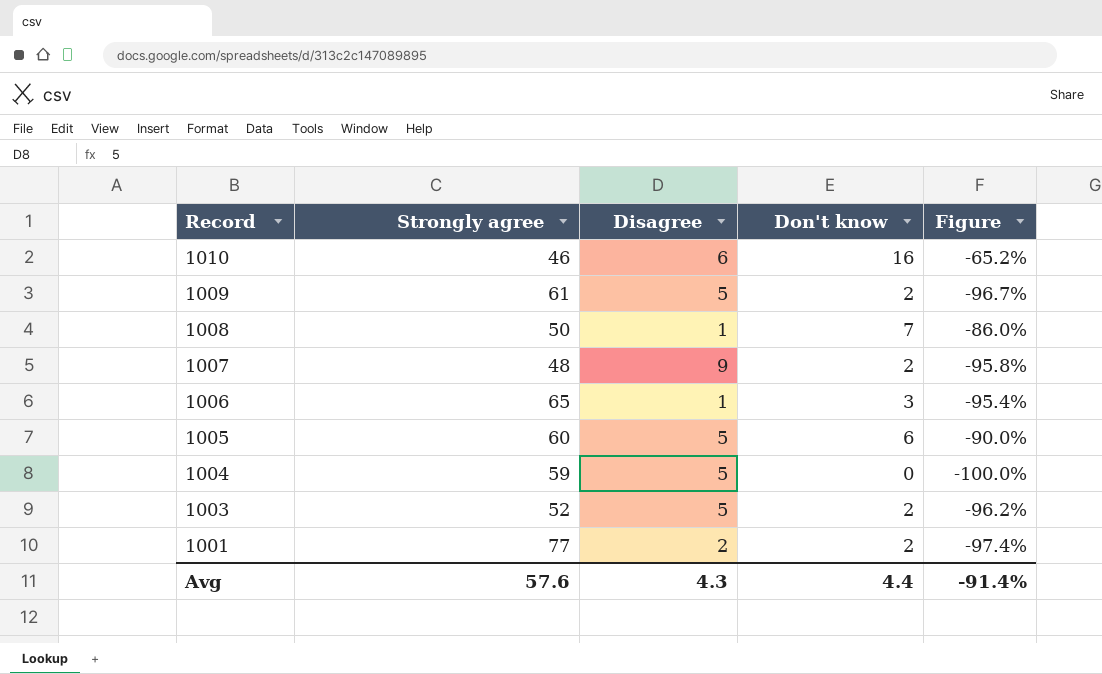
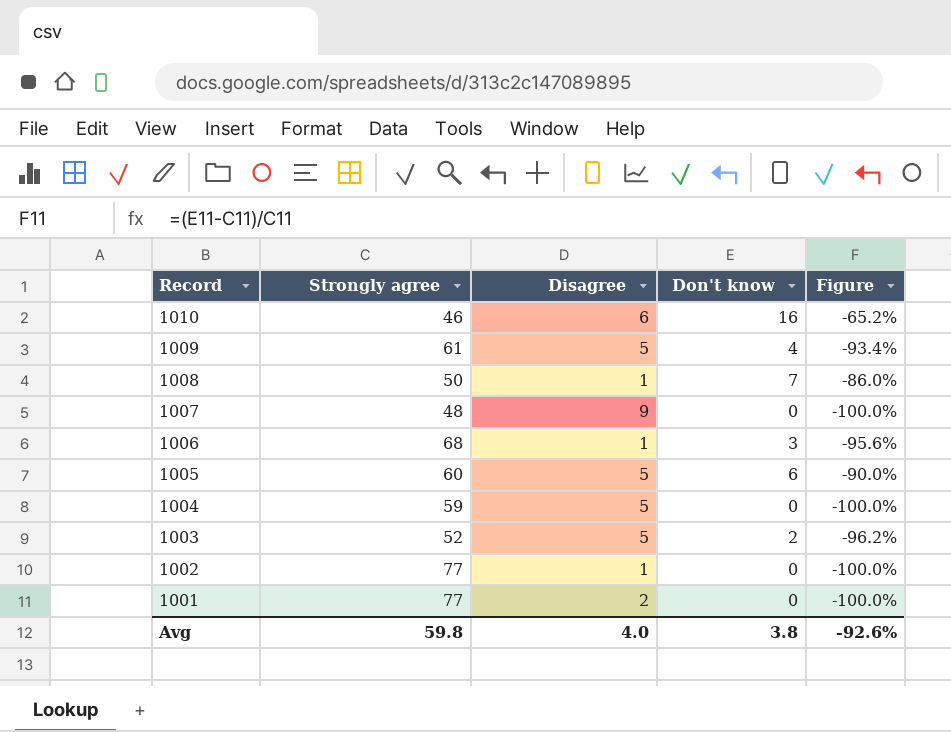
1009 | Don't know: 2 -> 4
1009 | Figure: -96.7% -> -93.4%
1007 | Don't know: 2 -> 0
1007 | Figure: -95.8% -> -100.0%
1006 | Strongly agree: 65 -> 68
1006 | Figure: -95.4% -> -95.6%
row 1002: none -> 77 | 1 | 0 | -100.0%
1001 | Don't know: 2 -> 0
1001 | Figure: -97.4% -> -100.0%
Avg | Strongly agree: 57.6 -> 59.8
Avg | Disagree: 4.3 -> 4.0
Avg | Don't know: 4.4 -> 3.8
Avg | Figure: -91.4% -> -92.6%

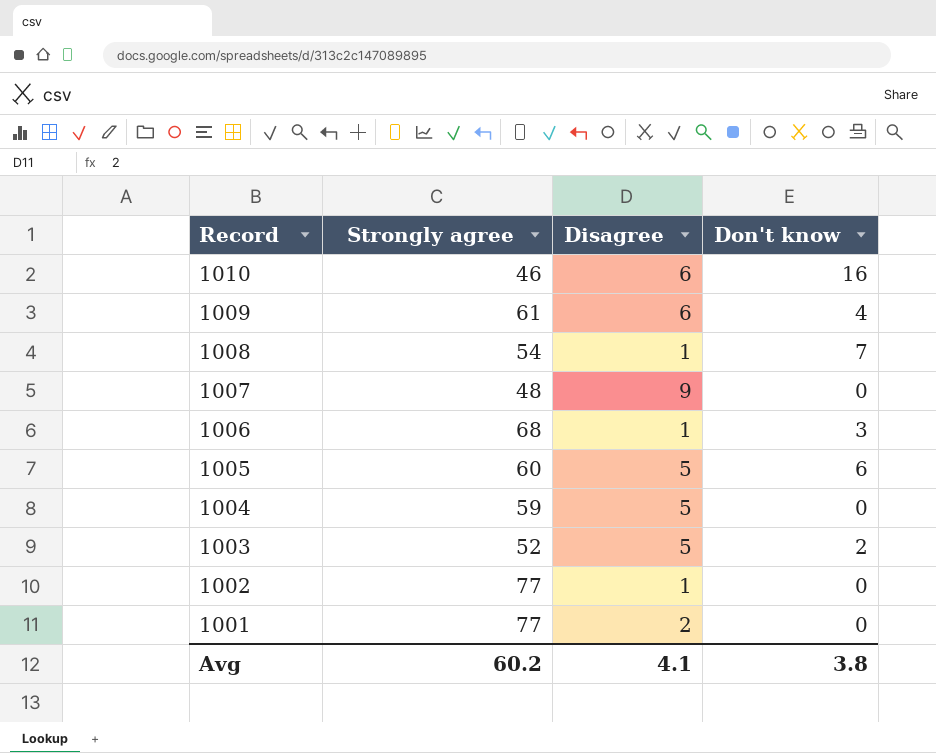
column Figure | formula: ([Don't know] - [Strongly agree]) / [Strongly agree] -> none
1009 | Disagree: 5 -> 6
1008 | Strongly agree: 50 -> 54
Avg | Strongly agree: 59.8 -> 60.2
Avg | Disagree: 4.0 -> 4.1

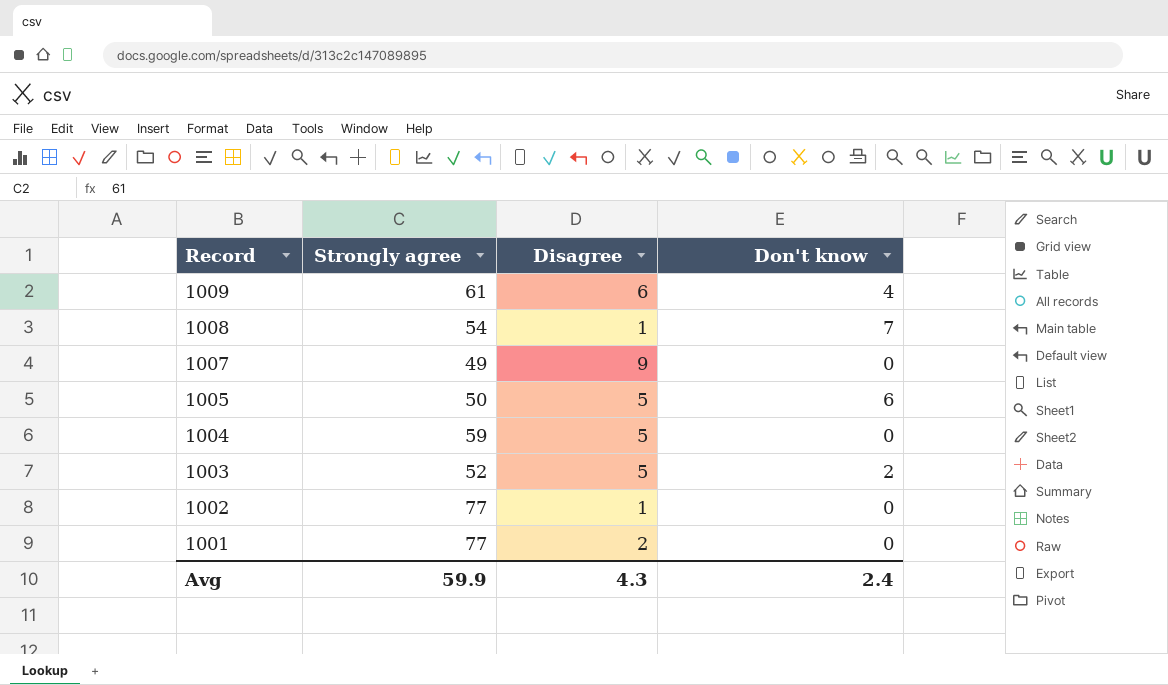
row 1010: 46 | 6 | 16 -> none
row 1006: 68 | 1 | 3 -> none
1007 | Strongly agree: 48 -> 49
1005 | Strongly agree: 60 -> 50
Avg | Strongly agree: 60.2 -> 59.9
Avg | Disagree: 4.1 -> 4.3
Avg | Don't know: 3.8 -> 2.4

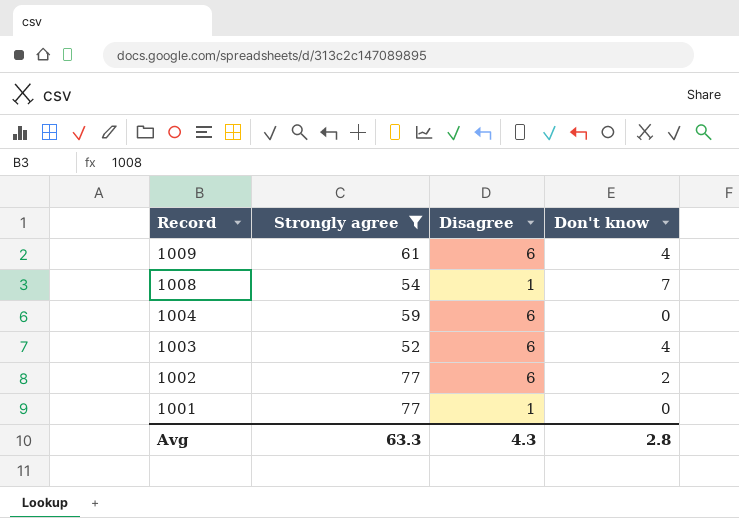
filter: none -> Strongly agree >= 52
1004 | Disagree: 5 -> 6
1003 | Disagree: 5 -> 6
1003 | Don't know: 2 -> 4
1002 | Disagree: 1 -> 6
1002 | Don't know: 0 -> 2
1001 | Disagree: 2 -> 1
Avg | Strongly agree: 59.9 -> 63.3
Avg | Don't know: 2.4 -> 2.8

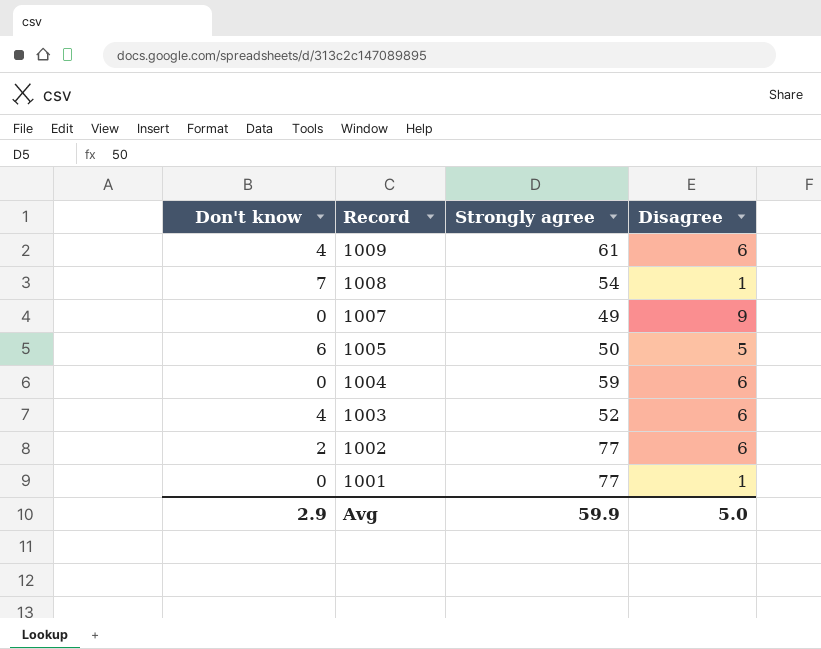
filter: Strongly agree >= 52 -> none
column Don't know | position: 4 -> 1
Avg | Don't know: 2.8 -> 2.9
Avg | Strongly agree: 63.3 -> 59.9
Avg | Disagree: 4.3 -> 5.0

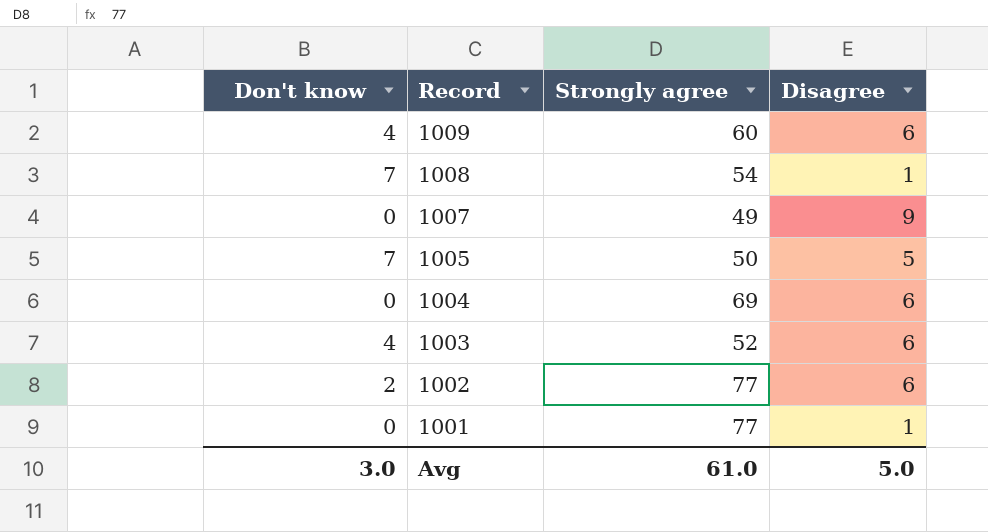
1009 | Strongly agree: 61 -> 60
1005 | Don't know: 6 -> 7
1004 | Strongly agree: 59 -> 69
Avg | Don't know: 2.9 -> 3.0
Avg | Strongly agree: 59.9 -> 61.0

